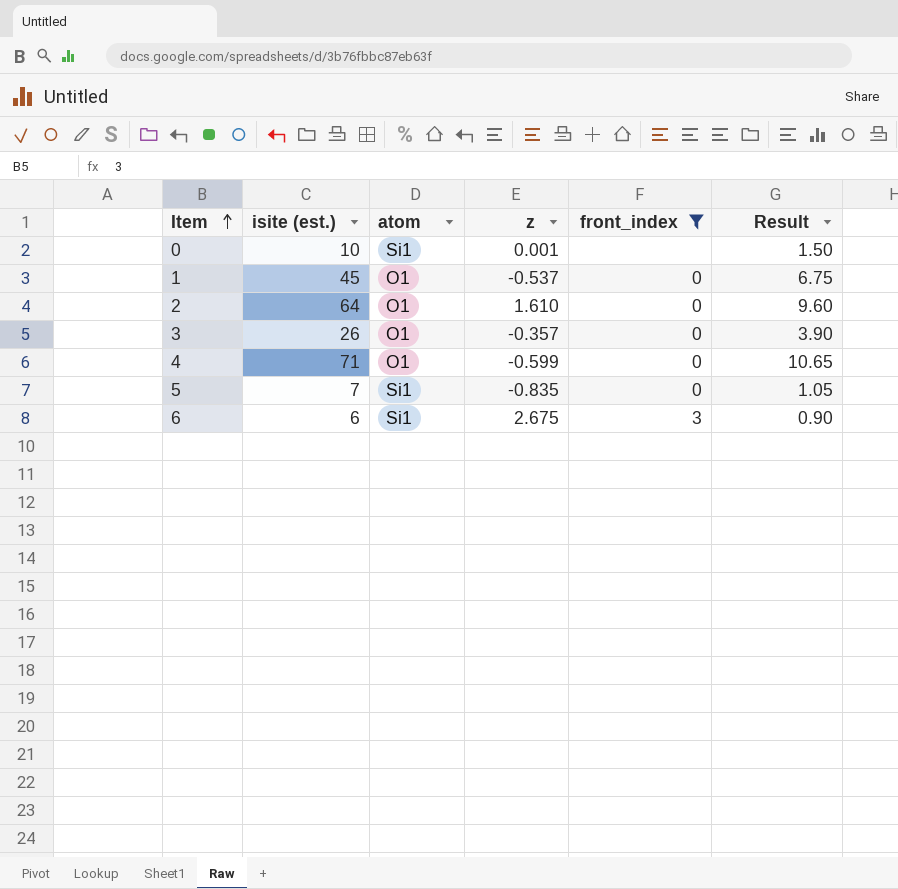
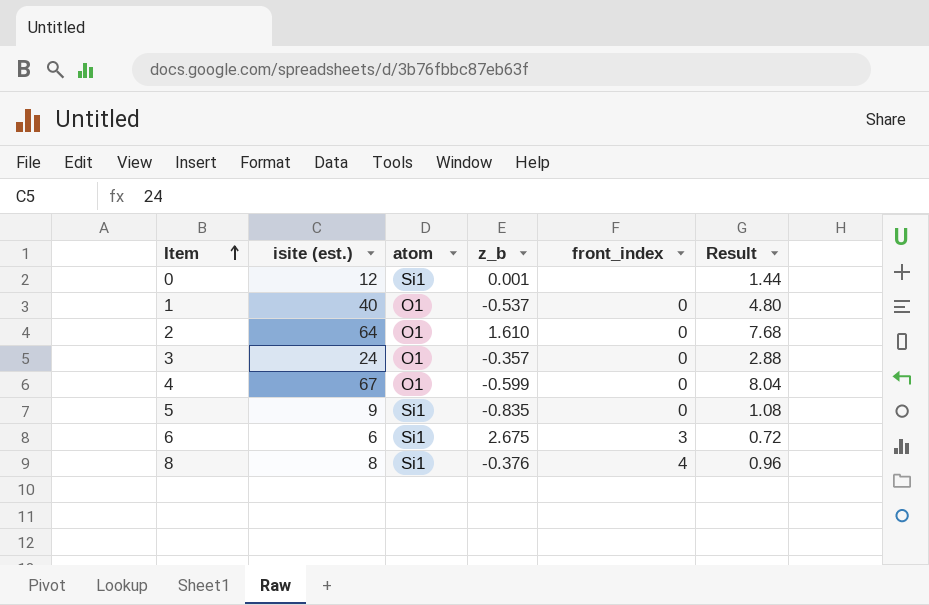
filter: front_index != 4 -> none
column name: z -> z_b
column Result | formula: [isite (est.)] * 0.15 -> [isite (est.)] * 0.12
0 | isite (est.): 10 -> 12
1 | isite (est.): 45 -> 40
3 | isite (est.): 26 -> 24
4 | isite (est.): 71 -> 67
5 | isite (est.): 7 -> 9

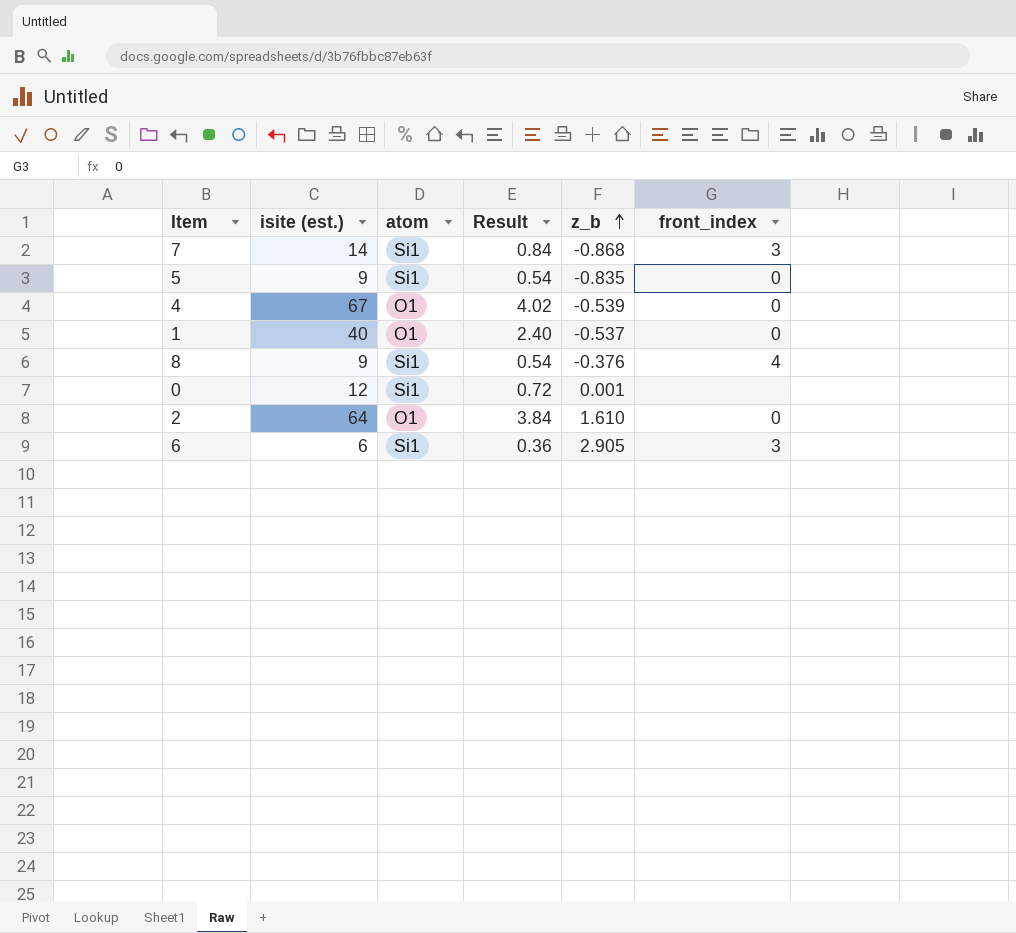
row order: Item ascending -> z_b ascending
column Result | formula: [isite (est.)] * 0.12 -> [isite (est.)] * 0.06
column Result | position: 6 -> 4
row 3: 24 | O1 | -0.357 | 0 | 2.88 -> none
row 7: none -> 14 | Si1 | 0.84 | -0.868 | 3
4 | z_b: -0.599 -> -0.539
8 | isite (est.): 8 -> 9
6 | z_b: 2.675 -> 2.905

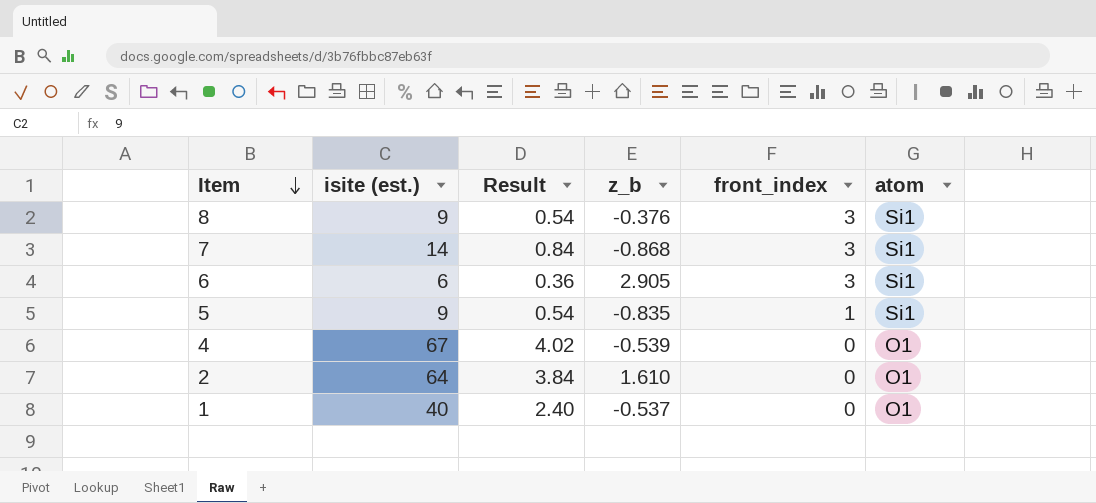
row order: z_b ascending -> Item descending
column atom | position: 3 -> 6
row 0: 12 | Si1 | 0.72 | 0.001 | none -> none
8 | front_index: 4 -> 3
5 | front_index: 0 -> 1

